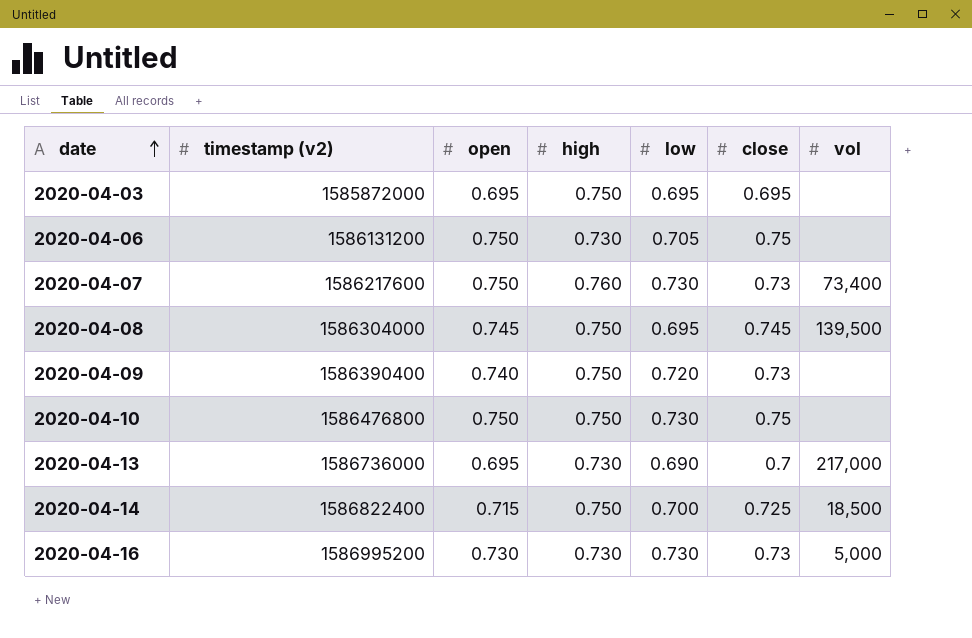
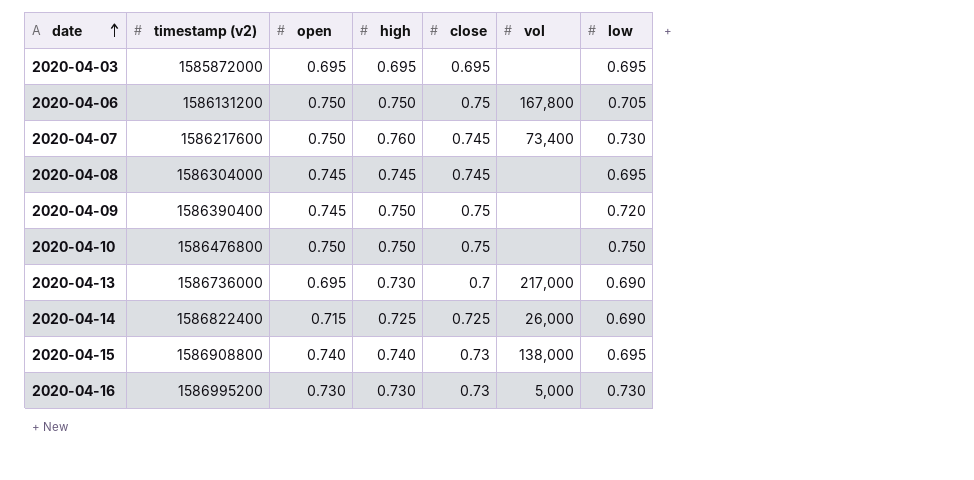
column low | position: 5 -> 7
2020-04-03 | high: 0.750 -> 0.695
2020-04-06 | high: 0.730 -> 0.750
2020-04-06 | vol: none -> 167,800
2020-04-07 | close: 0.73 -> 0.745
2020-04-08 | high: 0.750 -> 0.745
2020-04-08 | vol: 139,500 -> none
2020-04-09 | open: 0.740 -> 0.745
2020-04-09 | close: 0.73 -> 0.75
2020-04-10 | low: 0.730 -> 0.750
2020-04-14 | high: 0.750 -> 0.725
2020-04-14 | vol: 18,500 -> 26,000
2020-04-14 | low: 0.700 -> 0.690
row 2020-04-15: none -> 1586908800 | 0.740 | 0.740 | 0.73 | 138,000 | 0.695

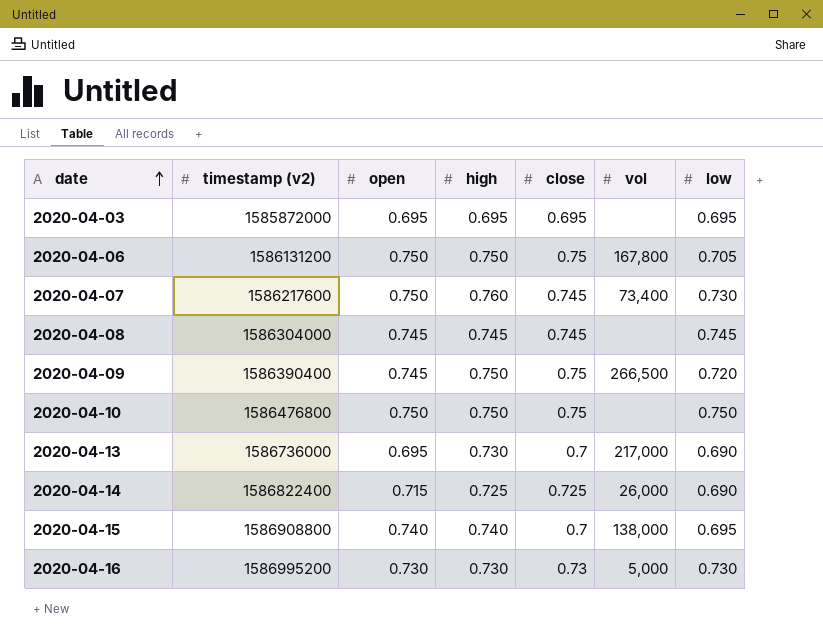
2020-04-08 | low: 0.695 -> 0.745
2020-04-09 | vol: none -> 266,500
2020-04-15 | close: 0.73 -> 0.7

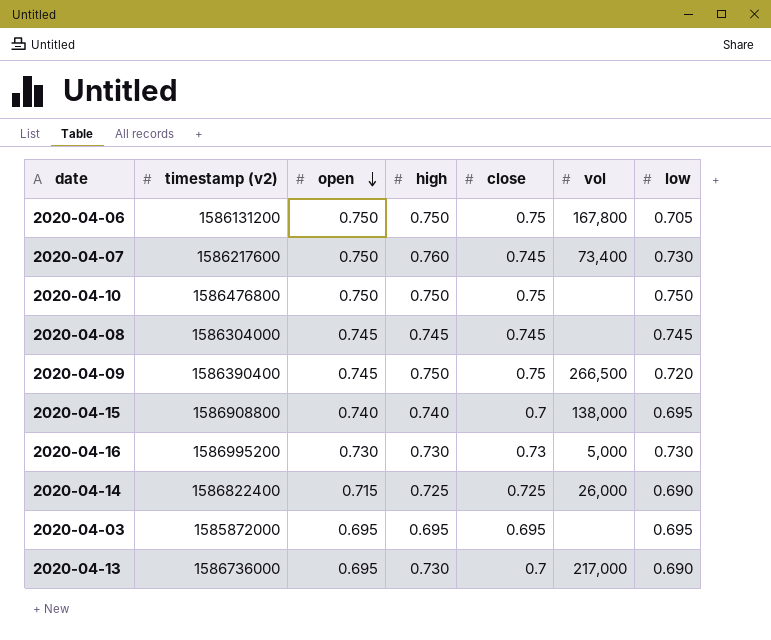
row order: date ascending -> open descending

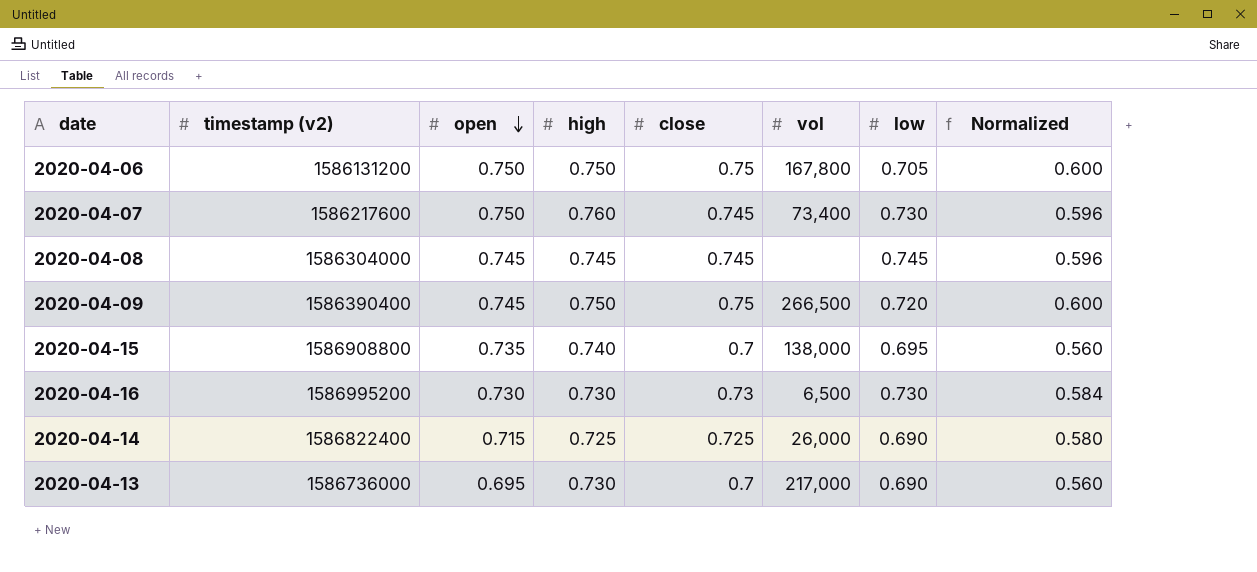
column Normalized | formula: none -> [close] * 0.8
row 2020-04-10: 1586476800 | 0.750 | 0.750 | 0.75 | none | 0.750 -> none
row 2020-04-03: 1585872000 | 0.695 | 0.695 | 0.695 | none | 0.695 -> none
2020-04-15 | open: 0.740 -> 0.735
2020-04-16 | vol: 5,000 -> 6,500

